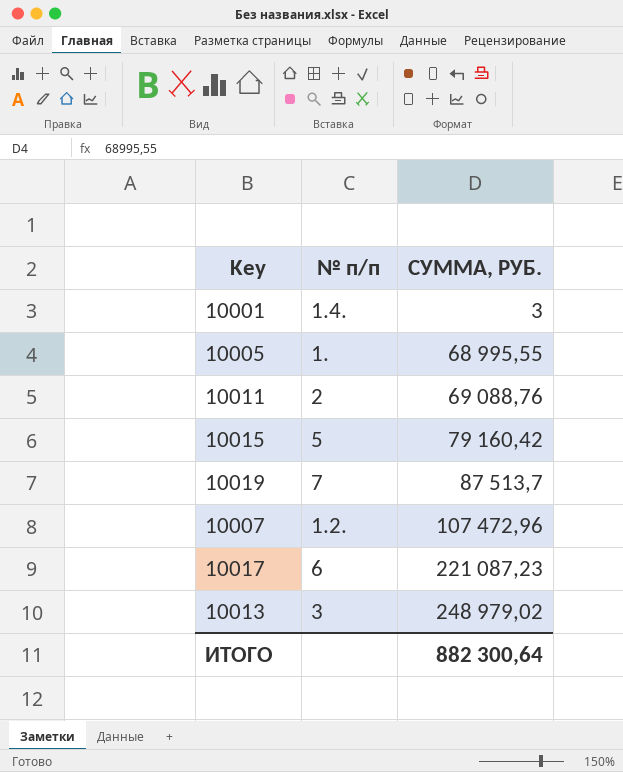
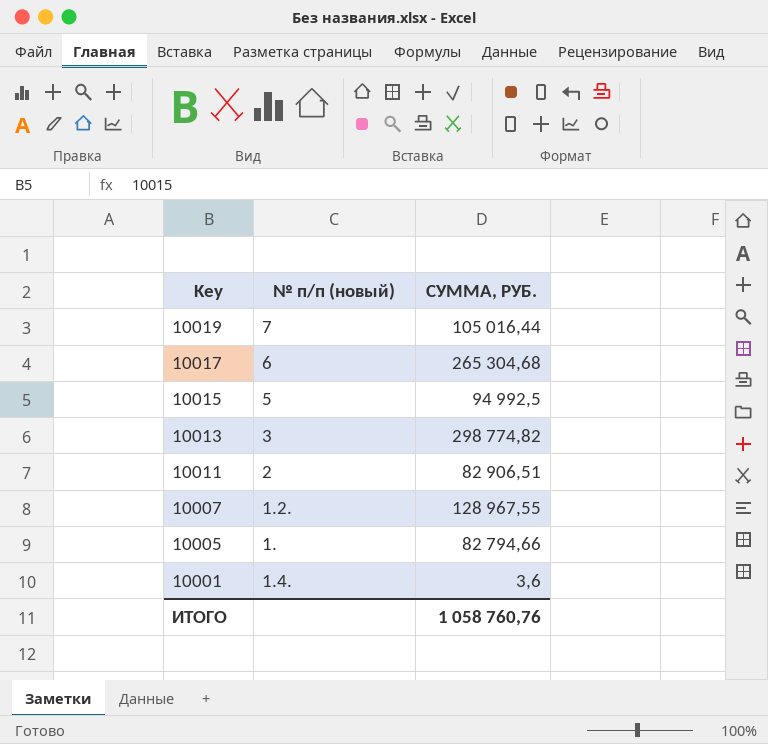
row order: СУММА, РУБ. ascending -> Key descending
column name: № п/п -> № п/п (новый)
10019 | СУММА, РУБ.: 87 513,7 -> 105 016,44
10017 | СУММА, РУБ.: 221 087,23 -> 265 304,68
10015 | СУММА, РУБ.: 79 160,42 -> 94 992,5
10013 | СУММА, РУБ.: 248 979,02 -> 298 774,82
10011 | СУММА, РУБ.: 69 088,76 -> 82 906,51
10007 | СУММА, РУБ.: 107 472,96 -> 128 967,55
10005 | СУММА, РУБ.: 68 995,55 -> 82 794,66
10001 | СУММА, РУБ.: 3 -> 3,6
ИТОГО | СУММА, РУБ.: 882 300,64 -> 1 058 760,76

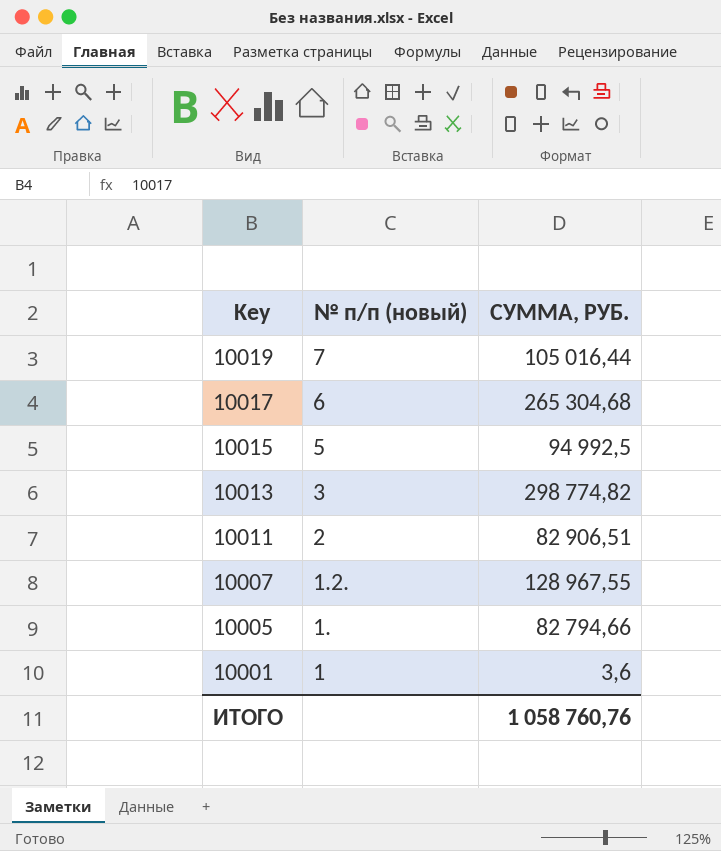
10001 | № п/п (новый): 1.4. -> 1

